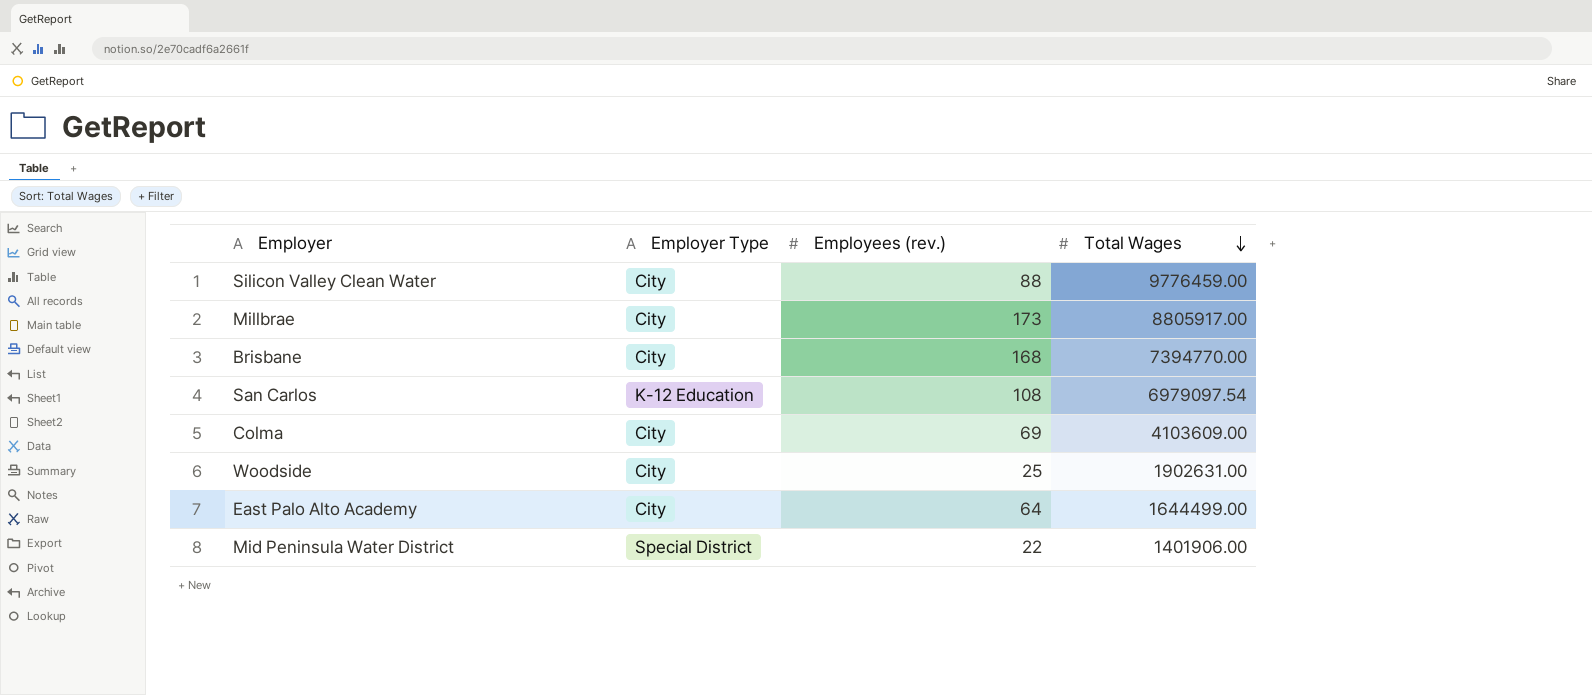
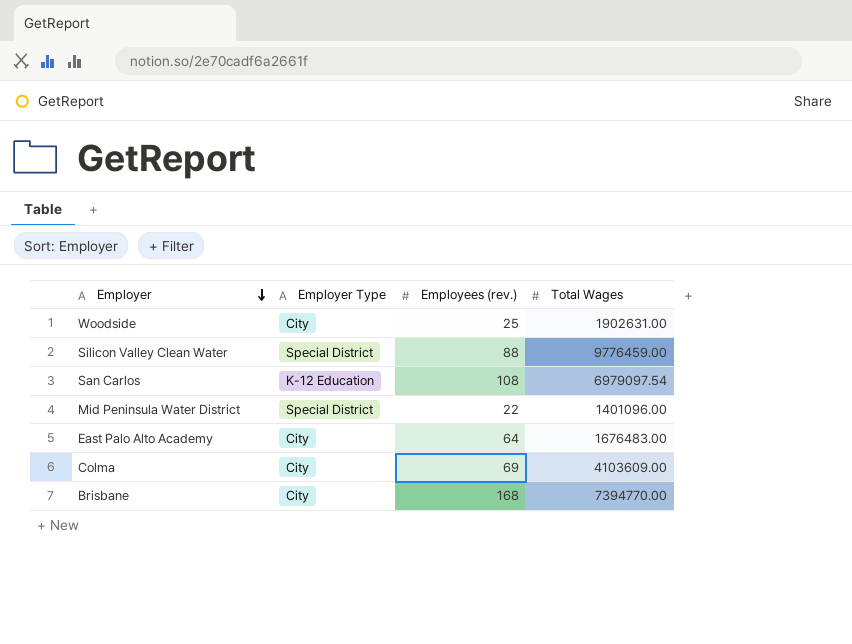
row order: Total Wages descending -> Employer descending
row Millbrae: City | 173 | 8805917.00 -> none
Silicon Valley Clean Water | Employer Type: City -> Special District
Mid Peninsula Water District | Total Wages: 1401906.00 -> 1401096.00
East Palo Alto Academy | Total Wages: 1644499.00 -> 1676483.00

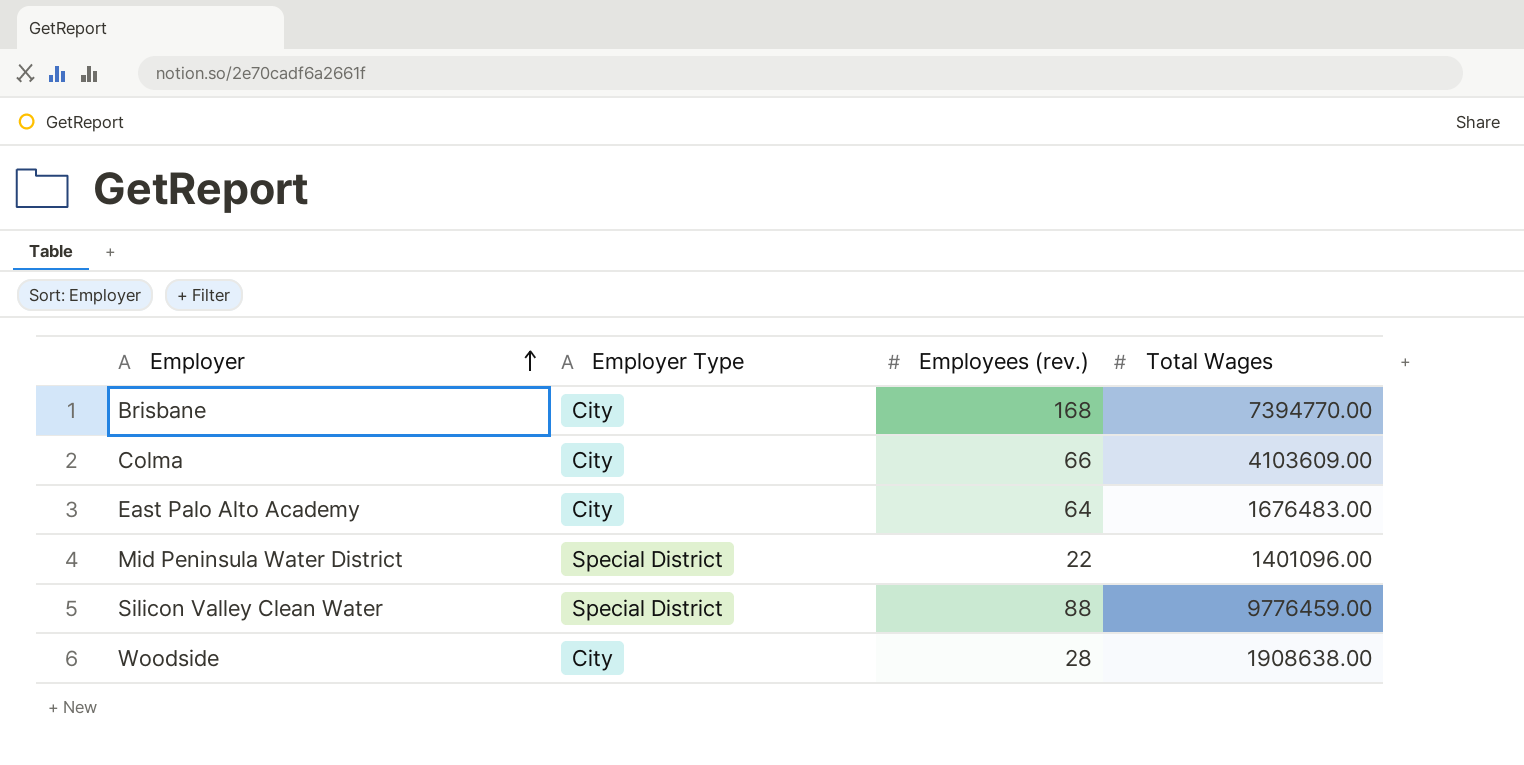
row order: Employer descending -> Employer ascending
row San Carlos: K-12 Education | 108 | 6979097.54 -> none
Colma | Employees (rev.): 69 -> 66
Woodside | Employees (rev.): 25 -> 28
Woodside | Total Wages: 1902631.00 -> 1908638.00

